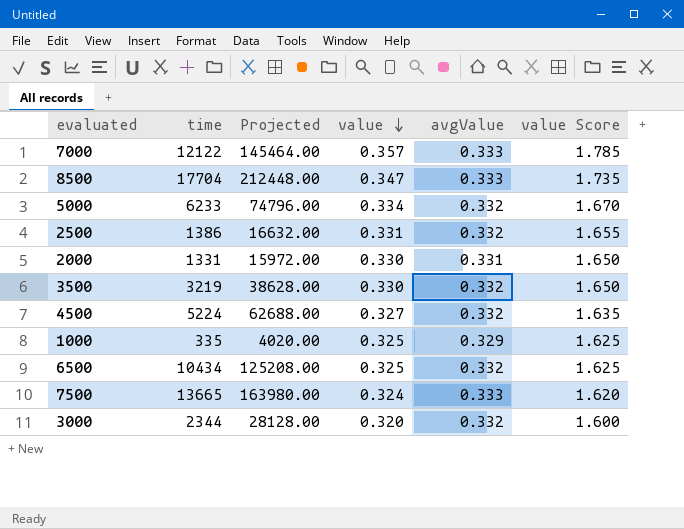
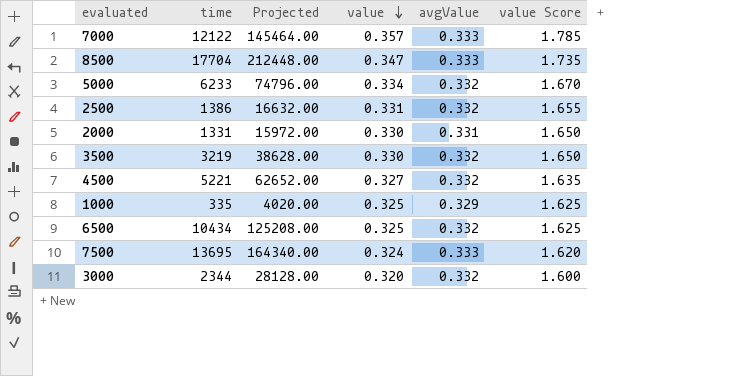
4500 | time: 5224 -> 5221
4500 | Projected: 62688.00 -> 62652.00
7500 | time: 13665 -> 13695
7500 | Projected: 163980.00 -> 164340.00

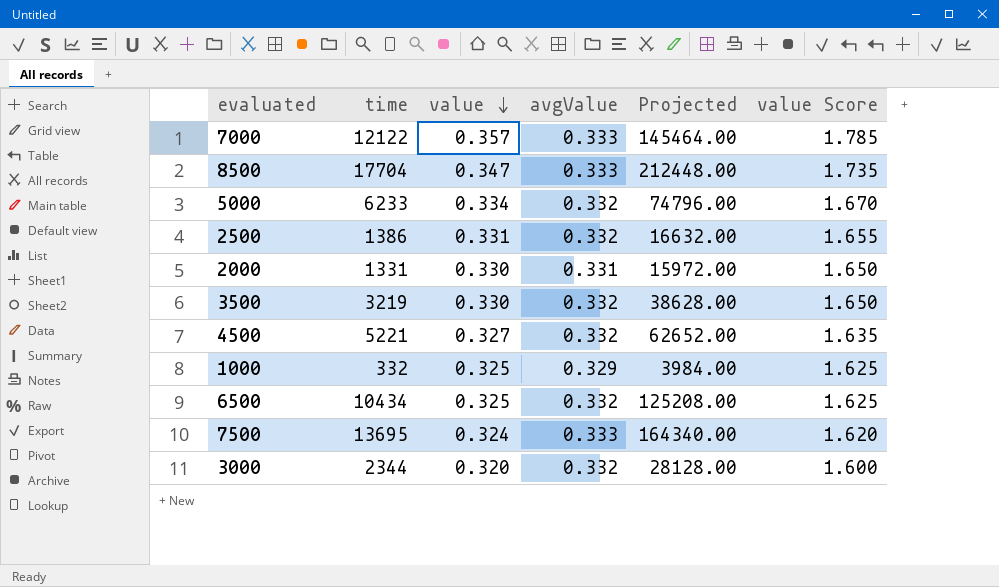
column Projected | position: 3 -> 5
1000 | time: 335 -> 332
1000 | Projected: 4020.00 -> 3984.00

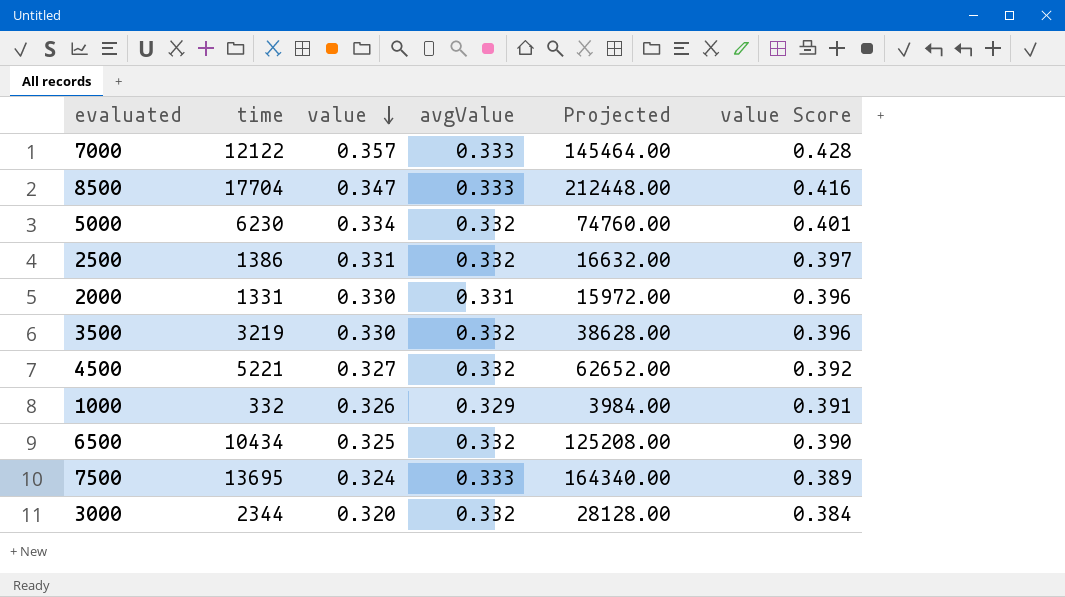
column value Score | formula: [value] * 5 -> [value] * 1.2
5000 | time: 6233 -> 6230
5000 | Projected: 74796.00 -> 74760.00
1000 | value: 0.325 -> 0.326

